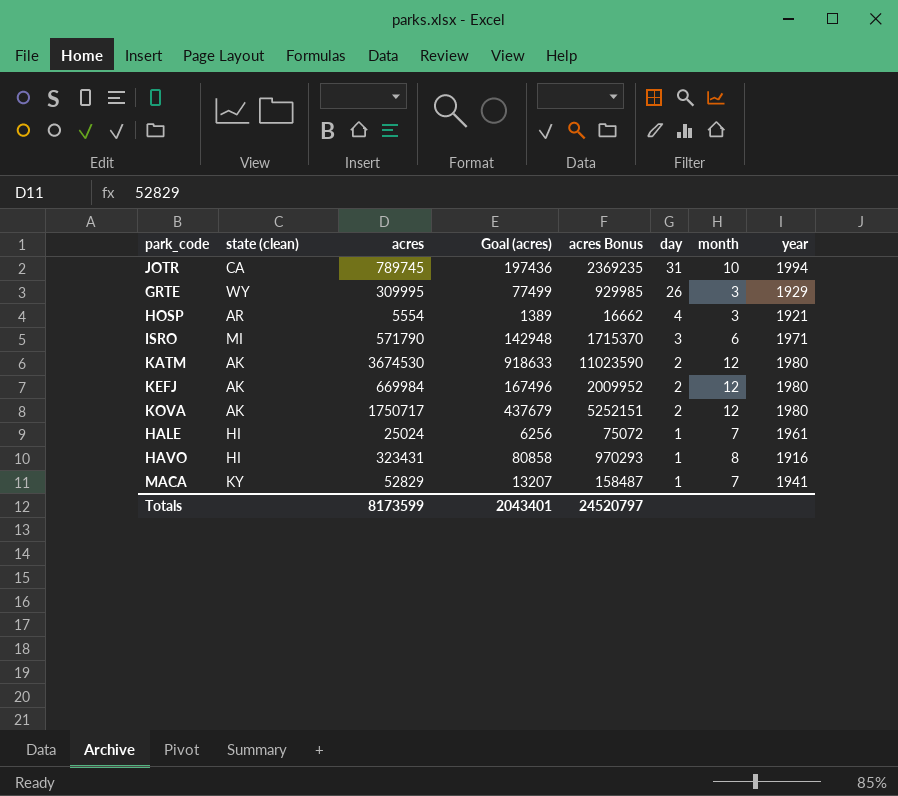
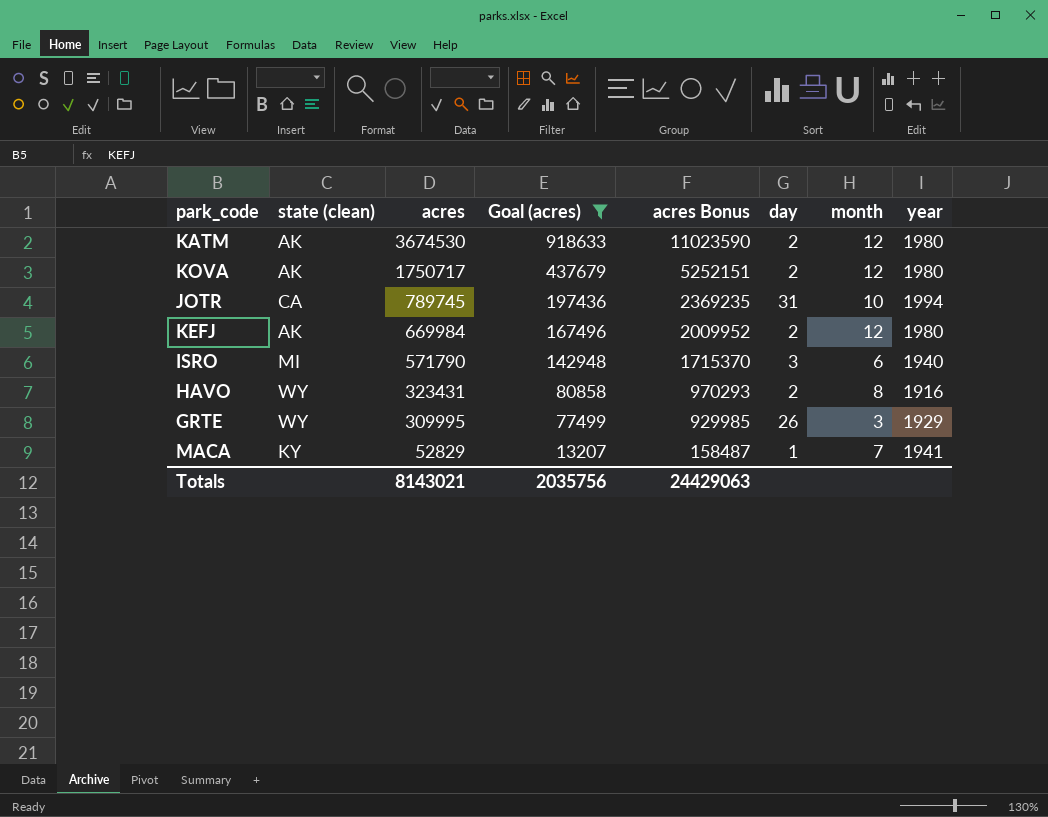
filter: none -> Goal (acres) >= 13207
row order: day descending -> acres descending
ISRO | year: 1971 -> 1940
HAVO | state (clean): HI -> WY
HAVO | day: 1 -> 2
Totals | acres: 8173599 -> 8143021
Totals | Goal (acres): 2043401 -> 2035756
Totals | acres Bonus: 24520797 -> 24429063

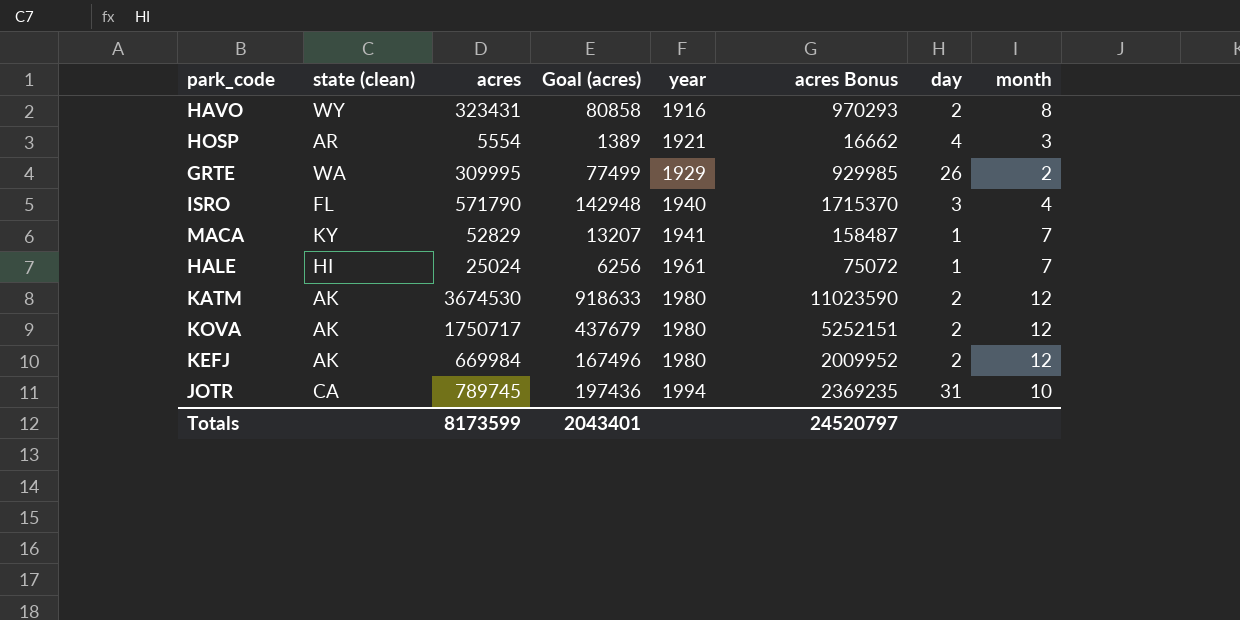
filter: Goal (acres) >= 13207 -> none
row order: acres descending -> year ascending
column year | position: 8 -> 5
GRTE | state (clean): WY -> WA
GRTE | month: 3 -> 2
ISRO | state (clean): MI -> FL
ISRO | month: 6 -> 4
Totals | acres: 8143021 -> 8173599
Totals | Goal (acres): 2035756 -> 2043401
Totals | acres Bonus: 24429063 -> 24520797

